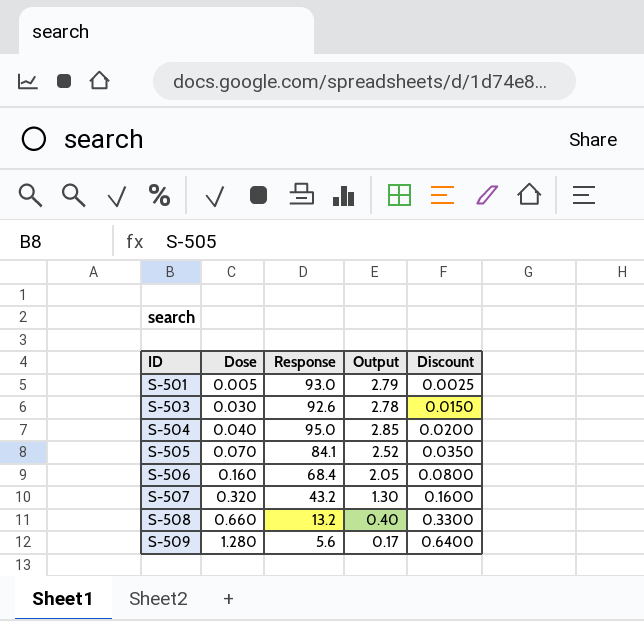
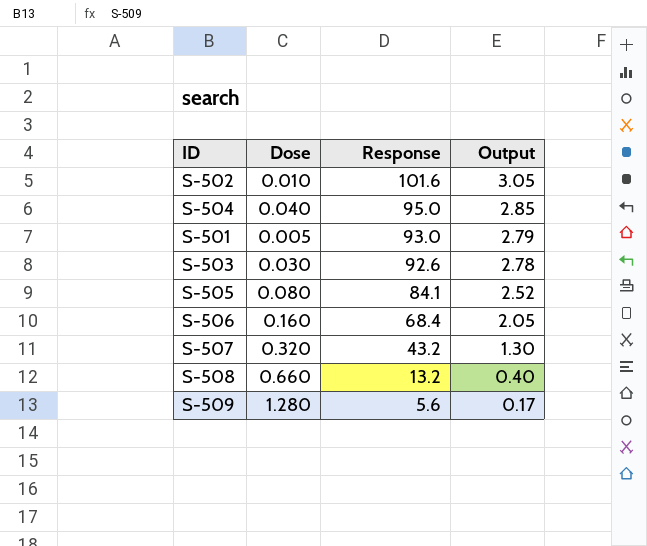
row order: ID ascending -> Response descending
column Discount | formula: [Dose] * 0.5 -> none
row S-502: none -> 0.010 | 101.6 | 3.05
S-505 | Dose: 0.070 -> 0.080

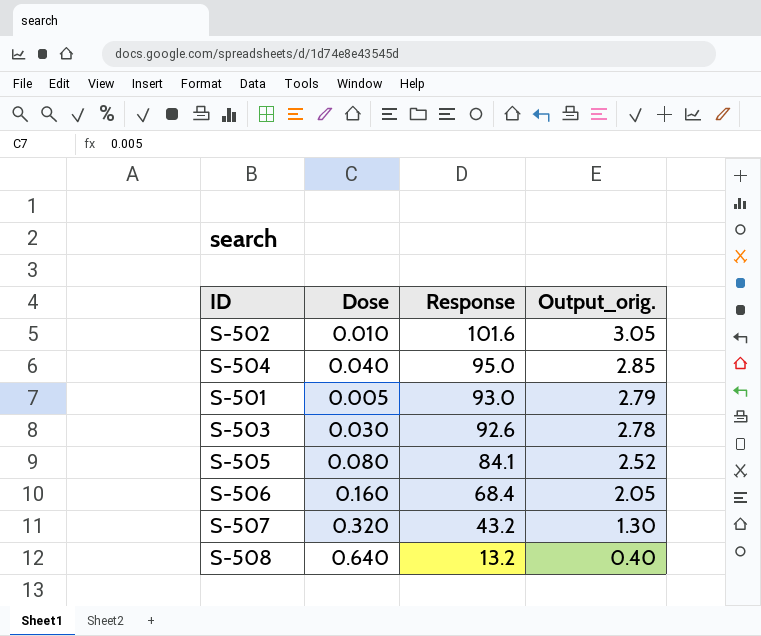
column name: Output -> Output_orig.
row S-509: 1.280 | 5.6 | 0.17 -> none
S-508 | Dose: 0.660 -> 0.640

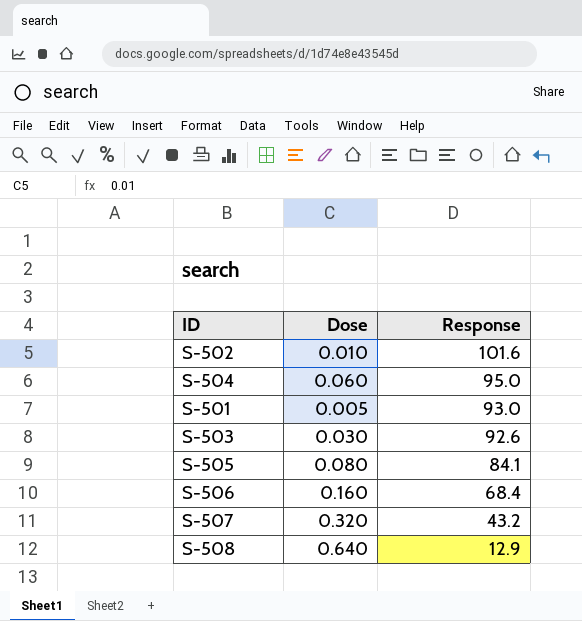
column Output_orig. | formula: [Response] * 0.03 -> none
S-504 | Dose: 0.040 -> 0.060
S-508 | Response: 13.2 -> 12.9

